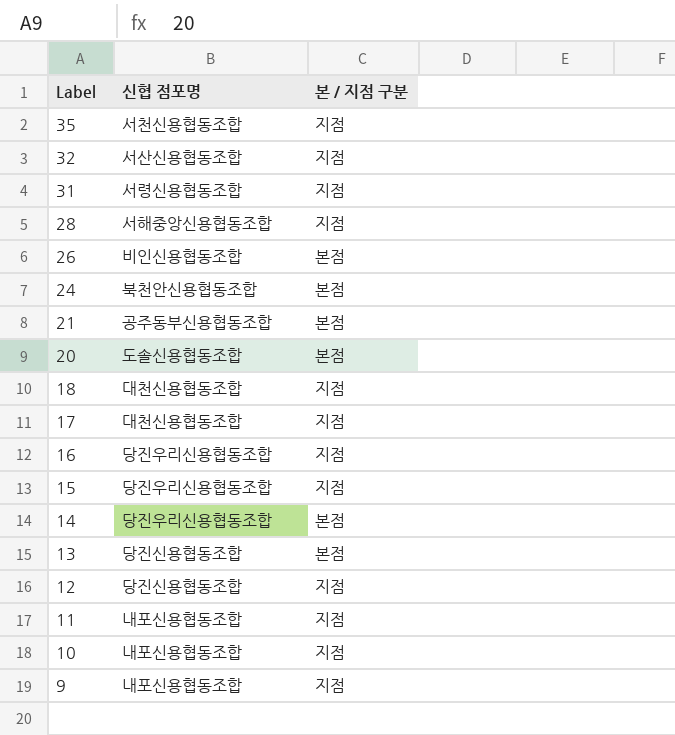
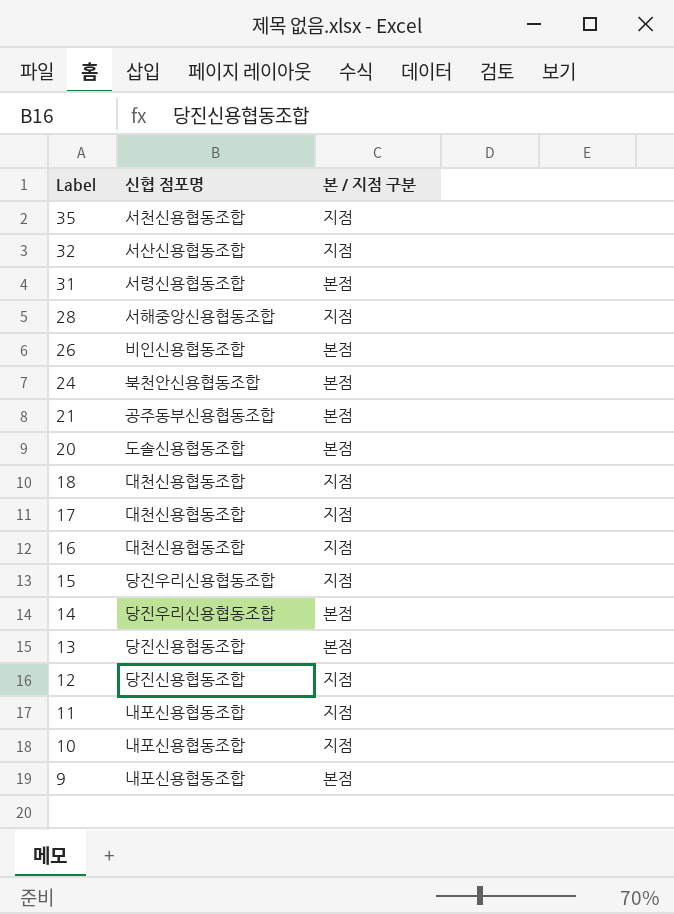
31 | 본 / 지점 구분: 지점 -> 본점
16 | 신협 점포명: 당진우리신용협동조합 -> 대천신용협동조합
9 | 본 / 지점 구분: 지점 -> 본점

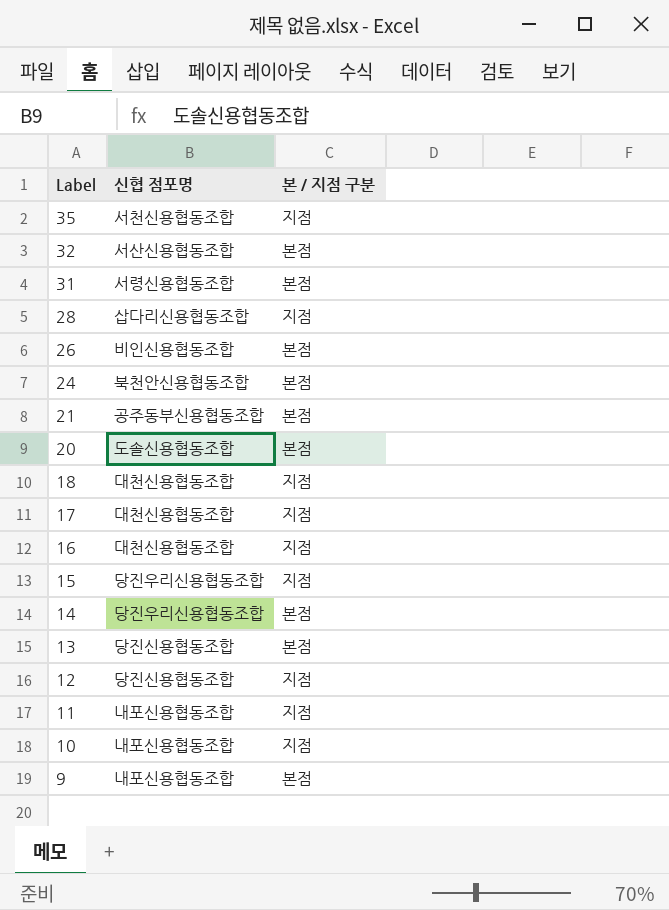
32 | 본 / 지점 구분: 지점 -> 본점
28 | 신협 점포명: 서해중앙신용협동조합 -> 삽다리신용협동조합

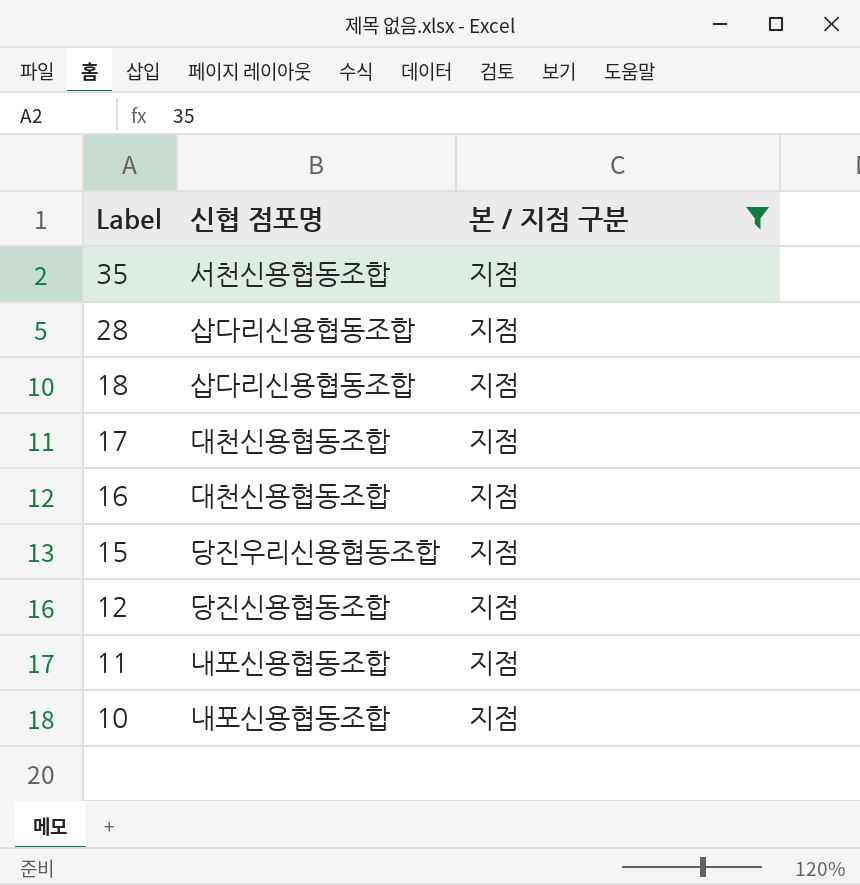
filter: none -> 본 / 지점 구분 = 지점
18 | 신협 점포명: 대천신용협동조합 -> 삽다리신용협동조합

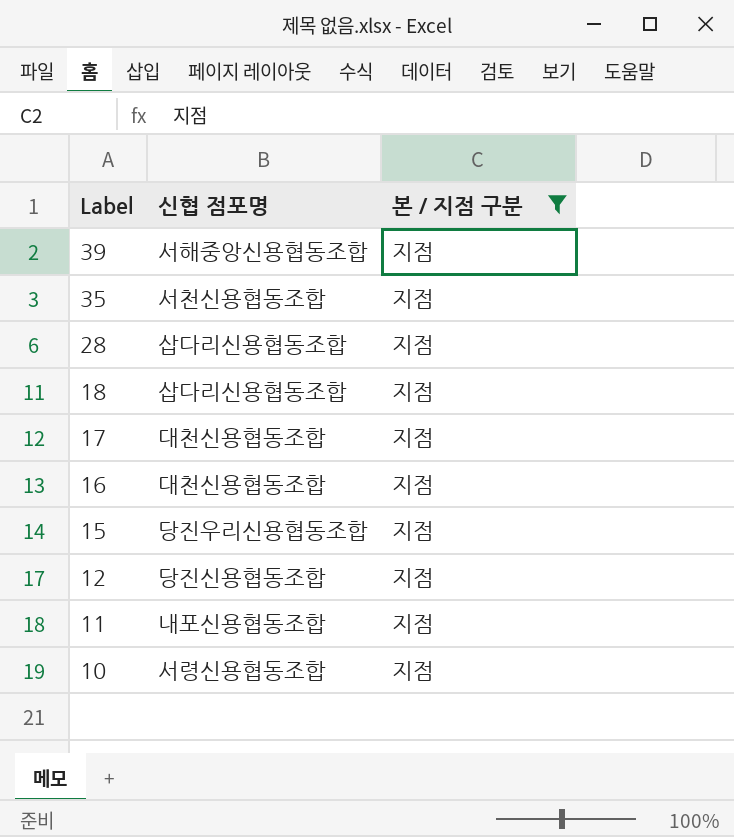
row 39: none -> 서해중앙신용협동조합 | 지점
10 | 신협 점포명: 내포신용협동조합 -> 서령신용협동조합

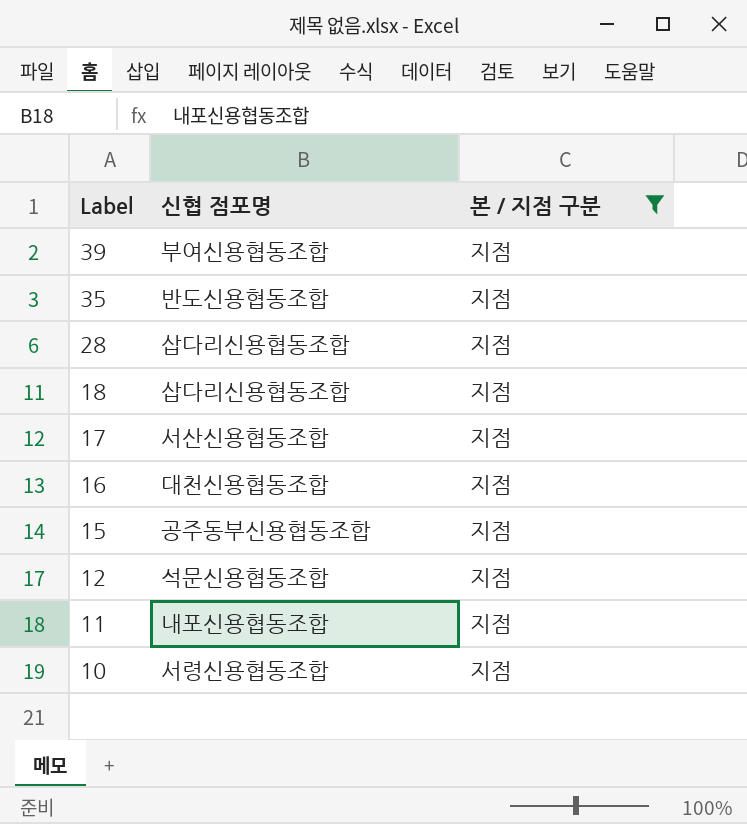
39 | 신협 점포명: 서해중앙신용협동조합 -> 부여신용협동조합
35 | 신협 점포명: 서천신용협동조합 -> 반도신용협동조합
17 | 신협 점포명: 대천신용협동조합 -> 서산신용협동조합
15 | 신협 점포명: 당진우리신용협동조합 -> 공주동부신용협동조합
12 | 신협 점포명: 당진신용협동조합 -> 석문신용협동조합

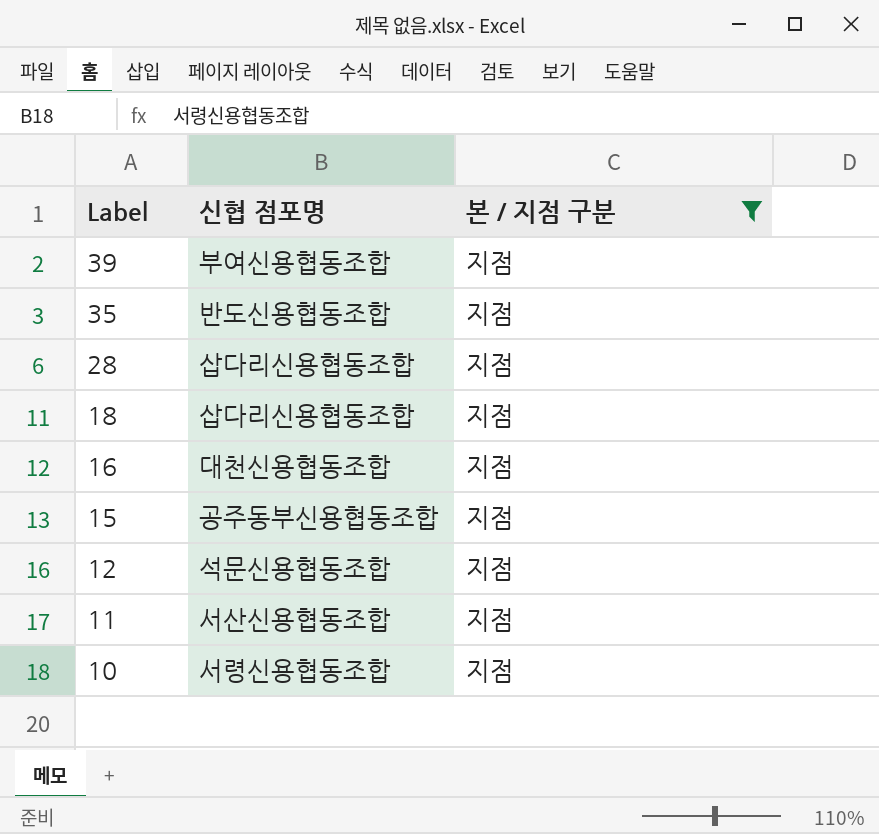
row 17: 서산신용협동조합 | 지점 -> none
11 | 신협 점포명: 내포신용협동조합 -> 서산신용협동조합

